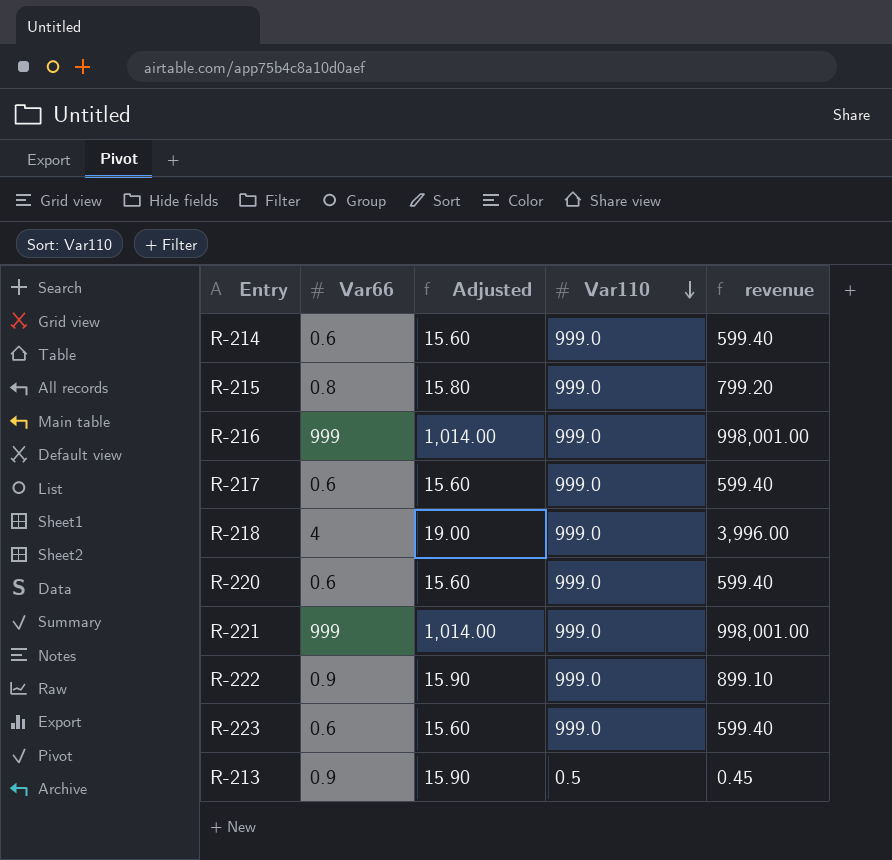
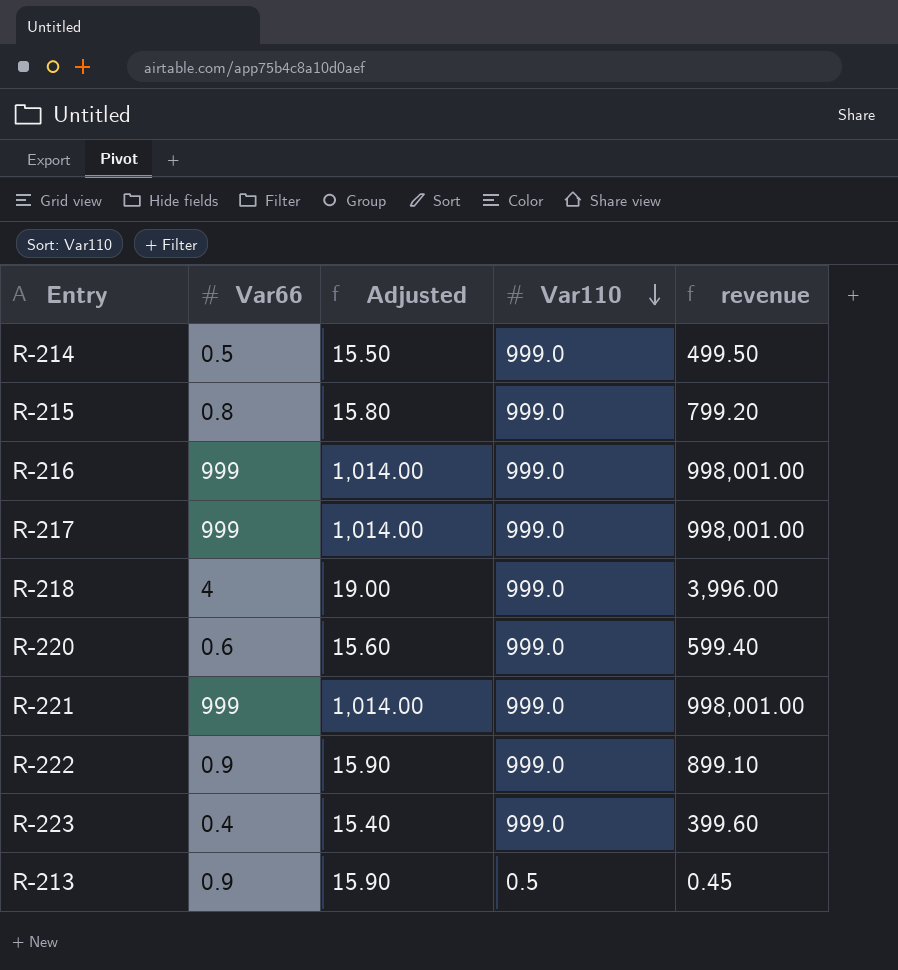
R-214 | Var66: 0.6 -> 0.5
R-214 | Adjusted: 15.60 -> 15.50
R-214 | revenue: 599.40 -> 499.50
R-217 | Var66: 0.6 -> 999
R-217 | Adjusted: 15.60 -> 1,014.00
R-217 | revenue: 599.40 -> 998,001.00
R-223 | Var66: 0.6 -> 0.4
R-223 | Adjusted: 15.60 -> 15.40
R-223 | revenue: 599.40 -> 399.60

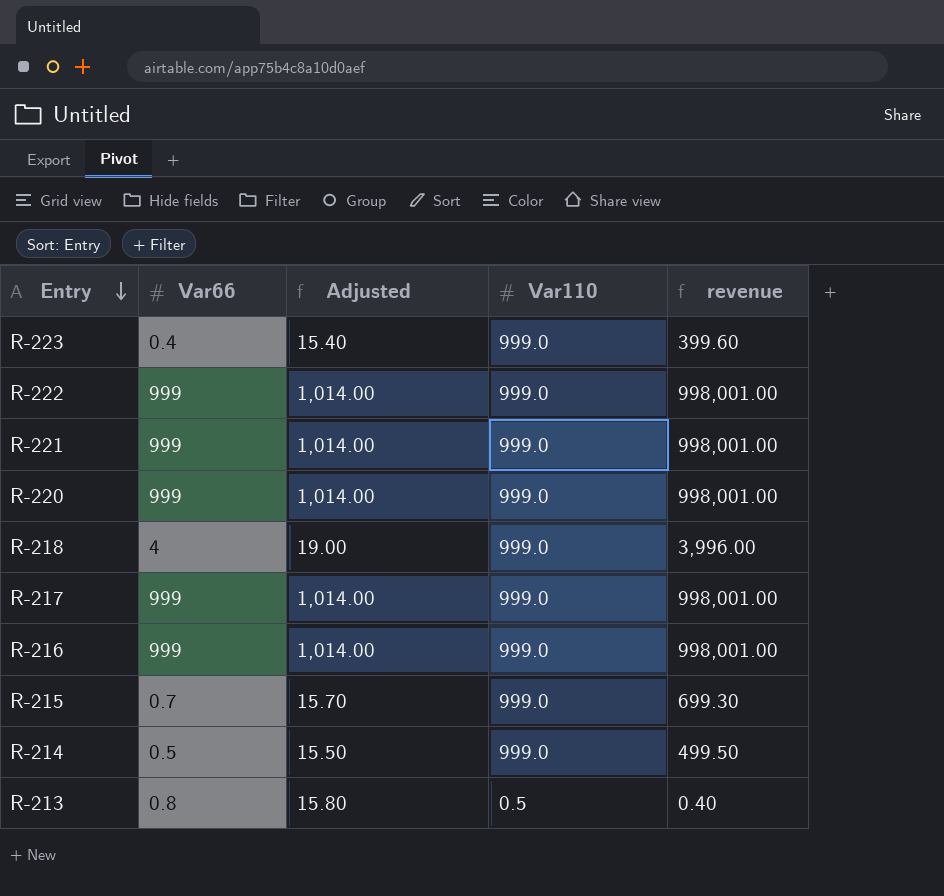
row order: Var110 descending -> Entry descending
R-222 | Var66: 0.9 -> 999
R-222 | Adjusted: 15.90 -> 1,014.00
R-222 | revenue: 899.10 -> 998,001.00
R-220 | Var66: 0.6 -> 999
R-220 | Adjusted: 15.60 -> 1,014.00
R-220 | revenue: 599.40 -> 998,001.00
R-215 | Var66: 0.8 -> 0.7
R-215 | Adjusted: 15.80 -> 15.70
R-215 | revenue: 799.20 -> 699.30
R-213 | Var66: 0.9 -> 0.8
R-213 | Adjusted: 15.90 -> 15.80
R-213 | revenue: 0.45 -> 0.40

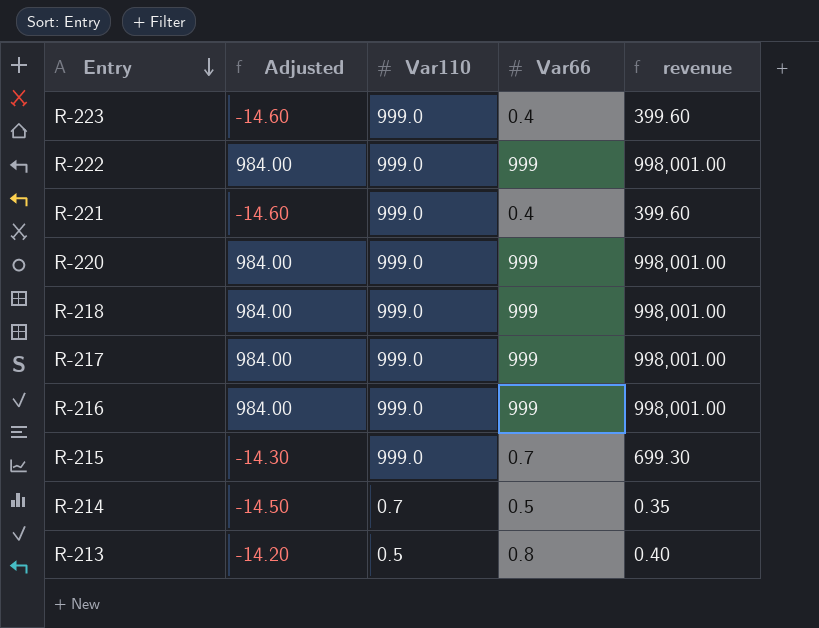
column Adjusted | formula: [Var66] + 15 -> [Var66] - 15
column Var66 | position: 2 -> 4
R-221 | Var66: 999 -> 0.4
R-221 | revenue: 998,001.00 -> 399.60
R-218 | Var66: 4 -> 999
R-218 | revenue: 3,996.00 -> 998,001.00
R-214 | Var110: 999.0 -> 0.7
R-214 | revenue: 499.50 -> 0.35

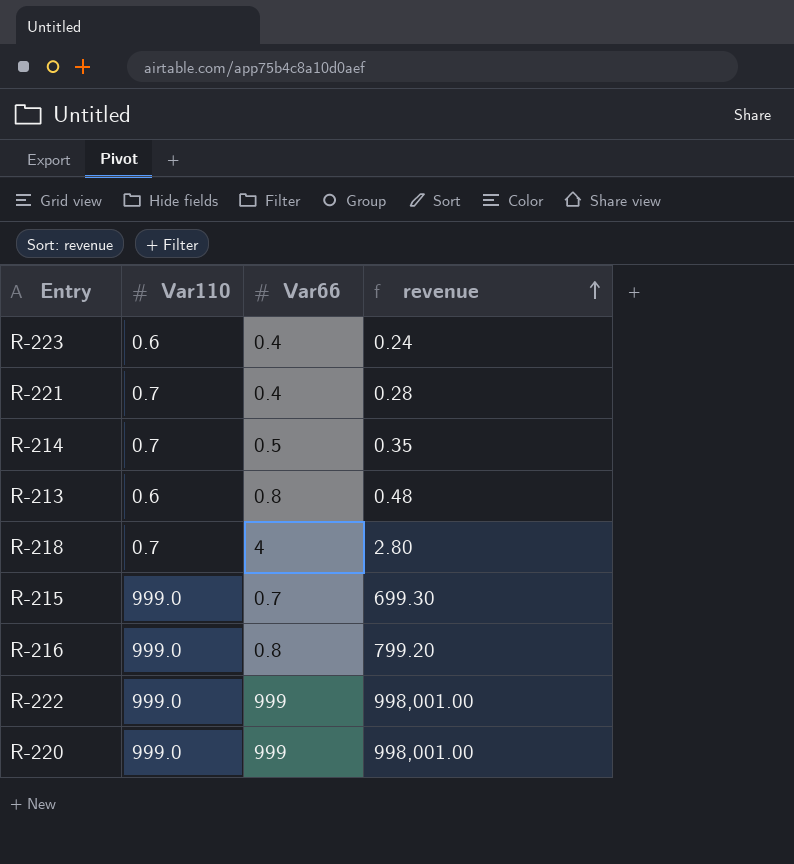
row order: Entry descending -> revenue ascending
column Adjusted | formula: [Var66] - 15 -> none
row R-217: 984.00 | 999.0 | 999 | 998,001.00 -> none
R-223 | Var110: 999.0 -> 0.6
R-223 | revenue: 399.60 -> 0.24
R-221 | Var110: 999.0 -> 0.7
R-221 | revenue: 399.60 -> 0.28
R-213 | Var110: 0.5 -> 0.6
R-213 | revenue: 0.40 -> 0.48
R-218 | Var110: 999.0 -> 0.7
R-218 | Var66: 999 -> 4
R-218 | revenue: 998,001.00 -> 2.80
R-216 | Var66: 999 -> 0.8
R-216 | revenue: 998,001.00 -> 799.20

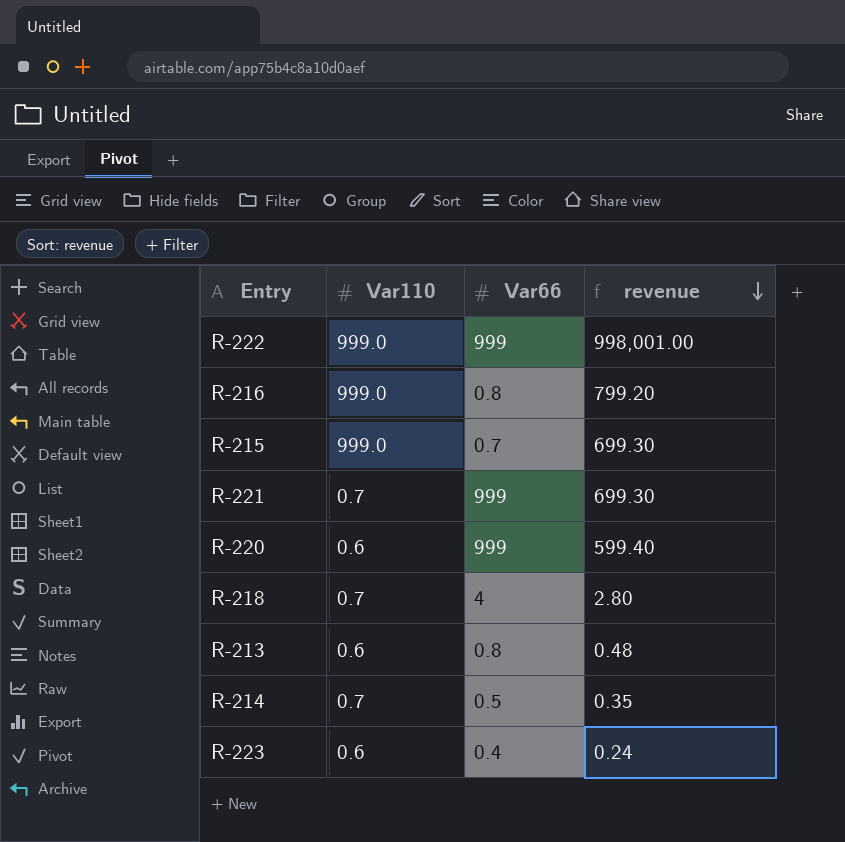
row order: revenue ascending -> revenue descending
R-221 | Var66: 0.4 -> 999
R-221 | revenue: 0.28 -> 699.30
R-220 | Var110: 999.0 -> 0.6
R-220 | revenue: 998,001.00 -> 599.40

